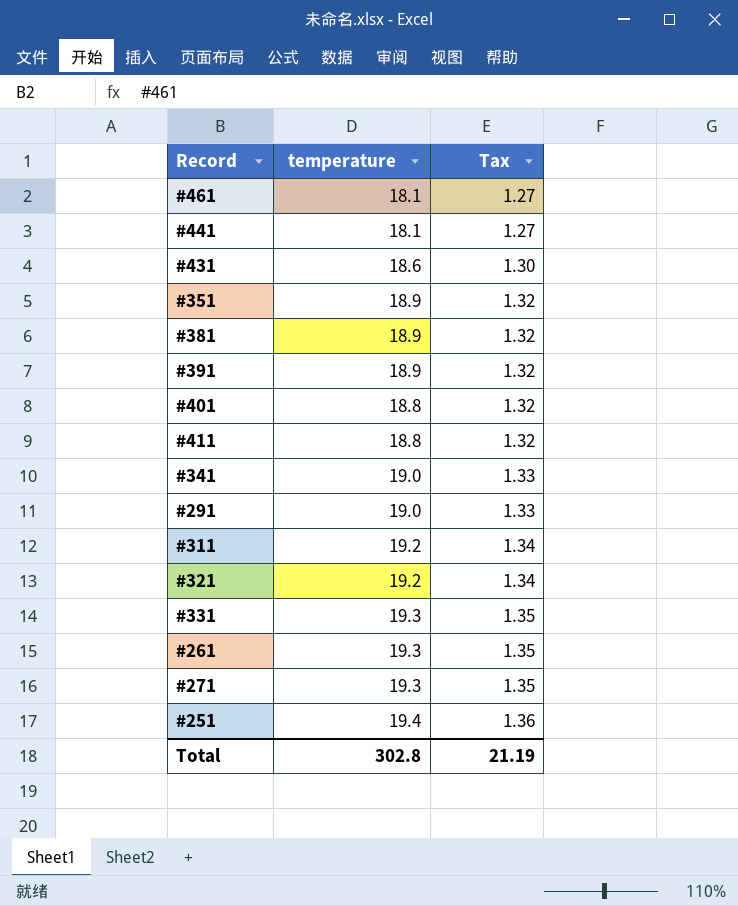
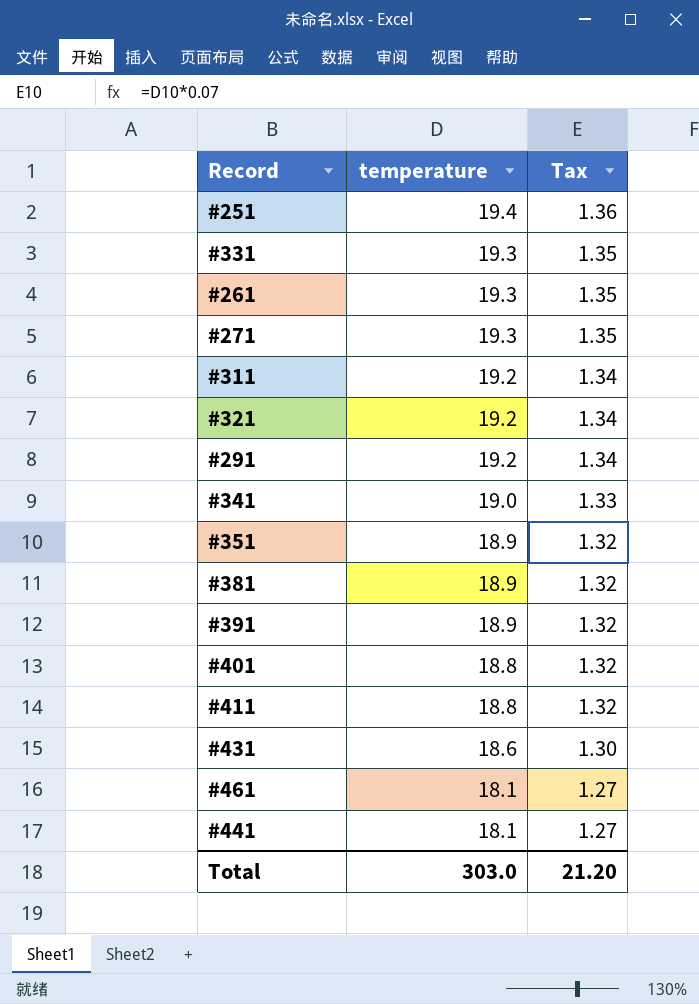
row order: Tax ascending -> temperature descending
#291 | temperature: 19.0 -> 19.2
#291 | Tax: 1.33 -> 1.34
Total | temperature: 302.8 -> 303.0
Total | Tax: 21.19 -> 21.20

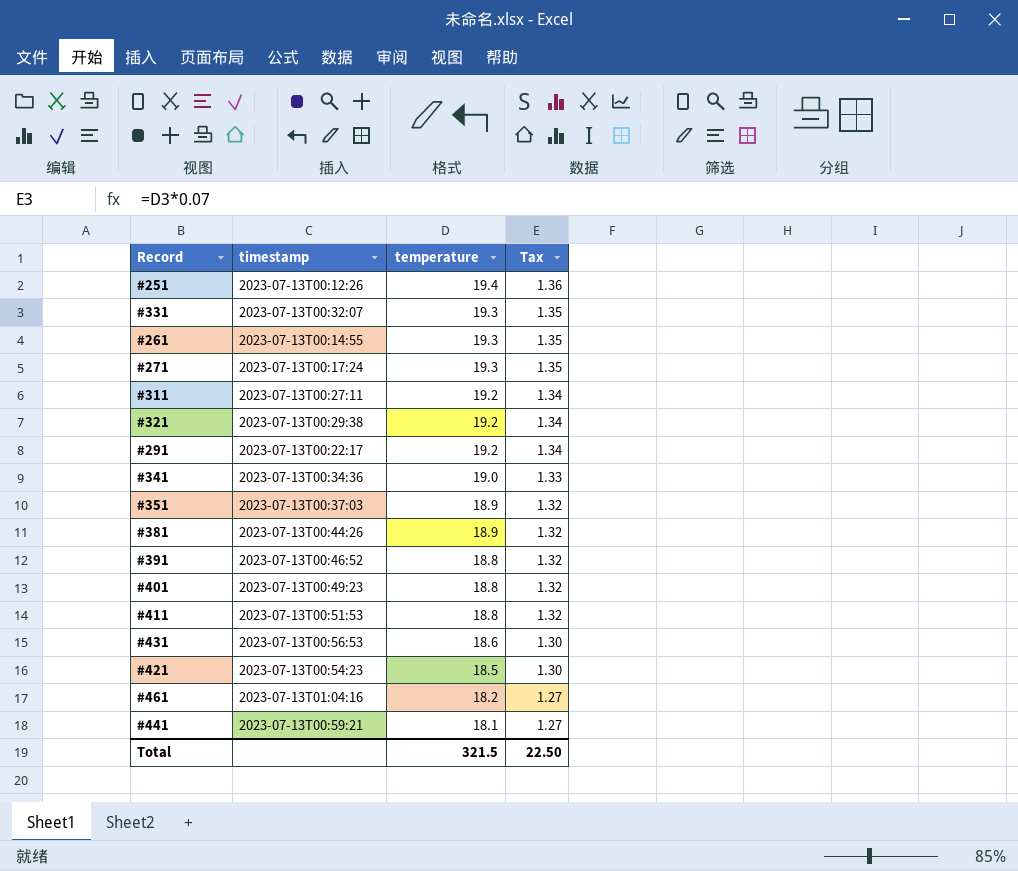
column timestamp | position: none -> 2
#391 | temperature: 18.9 -> 18.8
row #421: none -> 2023-07-13T00:54:23 | 18.5 | 1.30
#461 | temperature: 18.1 -> 18.2
Total | temperature: 303.0 -> 321.5
Total | Tax: 21.20 -> 22.50

